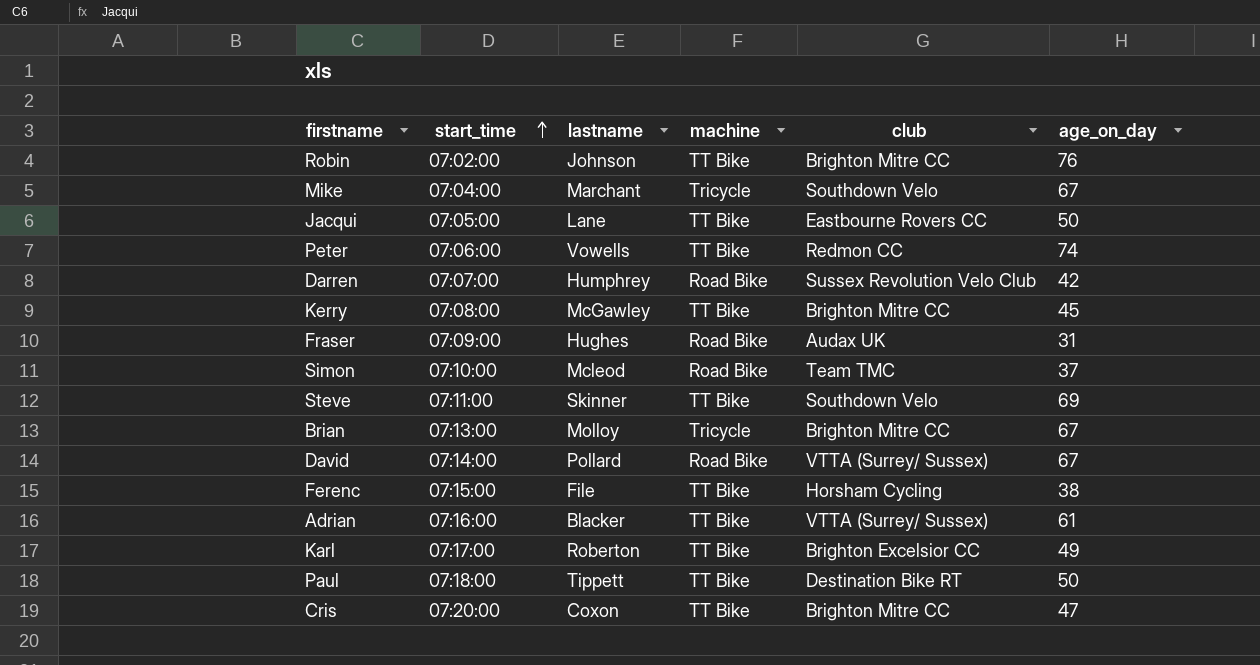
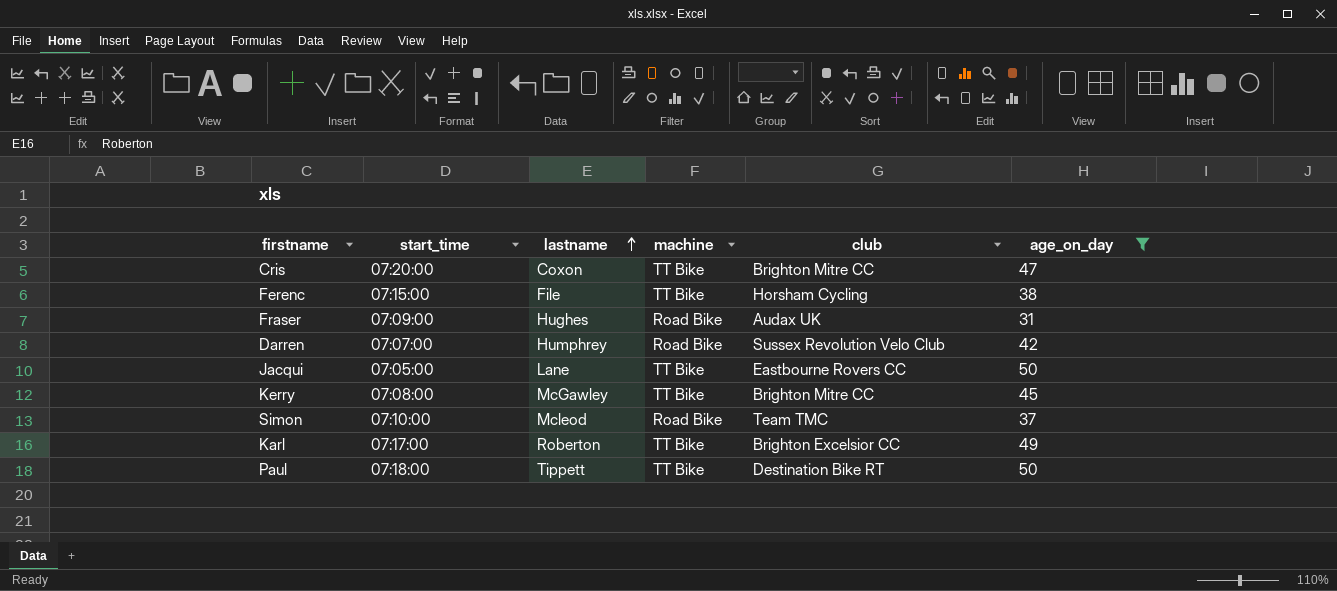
filter: none -> age_on_day <= 50
row order: start_time ascending -> lastname ascending

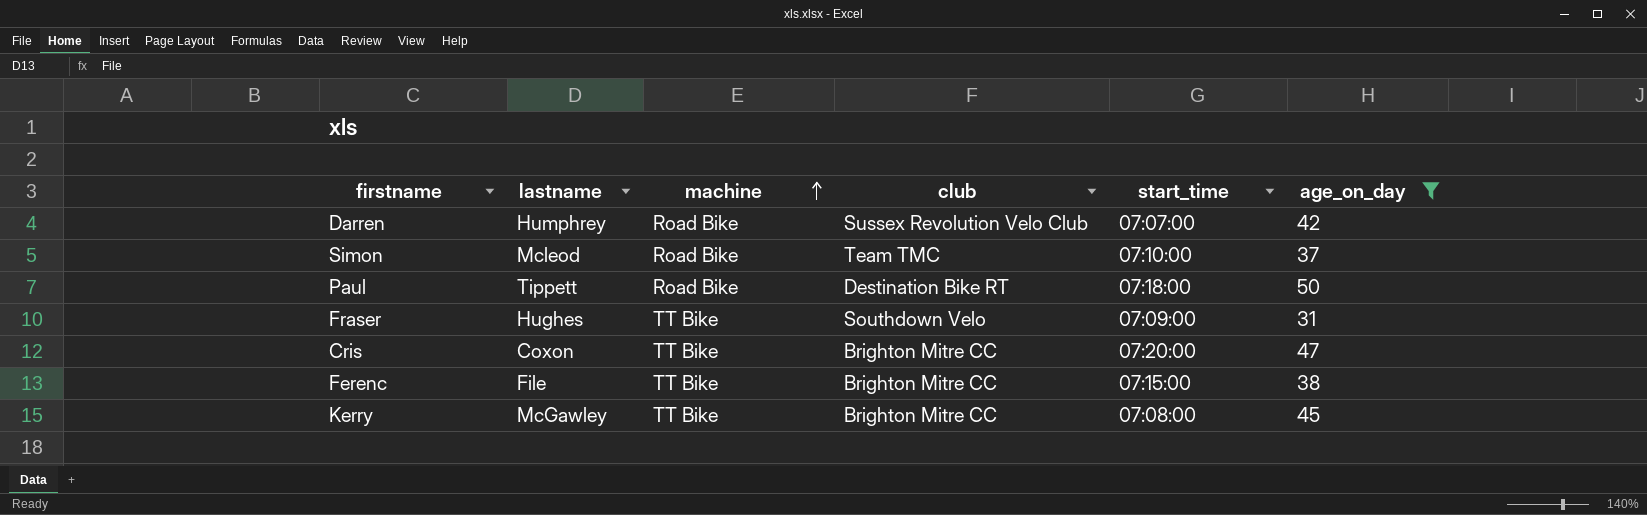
row order: lastname ascending -> machine ascending
column start_time | position: 2 -> 5
row Jacqui: 07:05:00 | Lane | TT Bike | Eastbourne Rovers CC | 50 -> none
row Karl: 07:17:00 | Roberton | TT Bike | Brighton Excelsior CC | 49 -> none
Paul | machine: TT Bike -> Road Bike
Fraser | machine: Road Bike -> TT Bike
Fraser | club: Audax UK -> Southdown Velo
Ferenc | club: Horsham Cycling -> Brighton Mitre CC

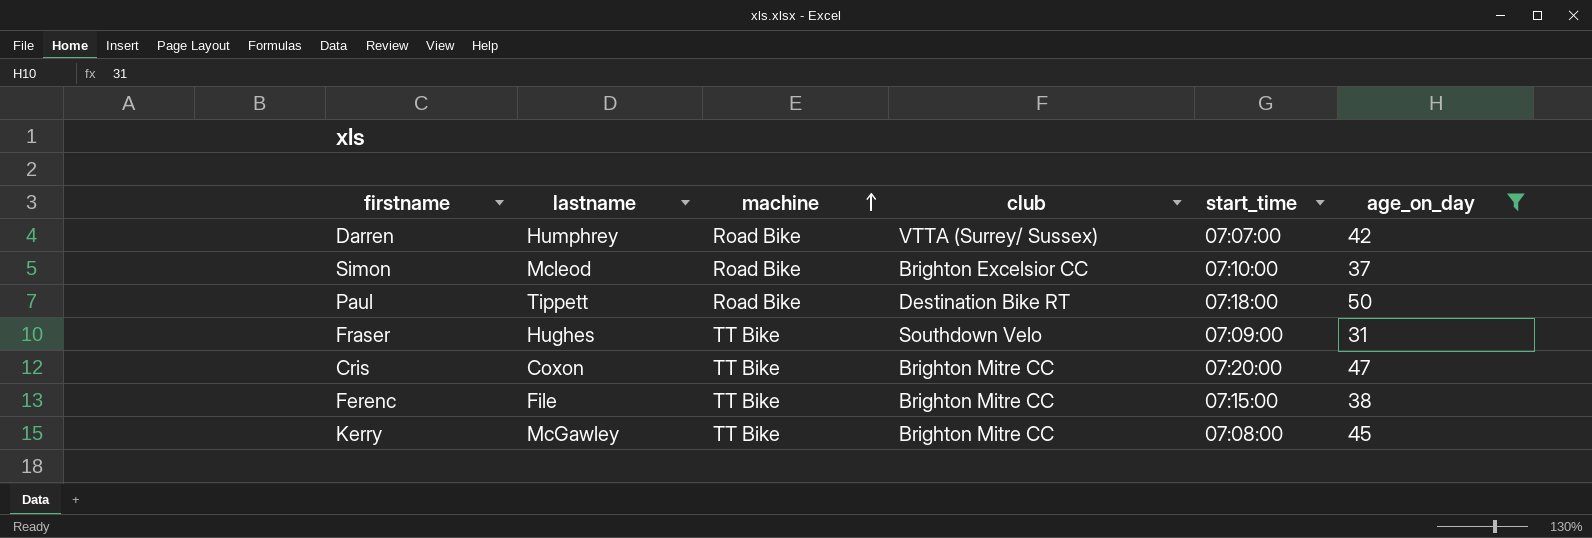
Darren | club: Sussex Revolution Velo Club -> VTTA (Surrey/ Sussex)
Simon | club: Team TMC -> Brighton Excelsior CC

